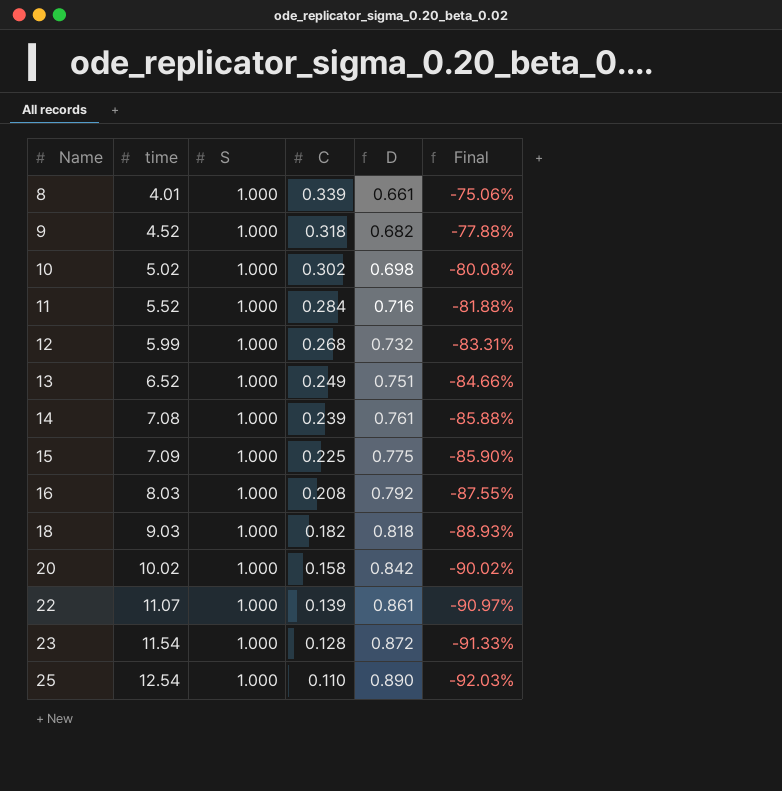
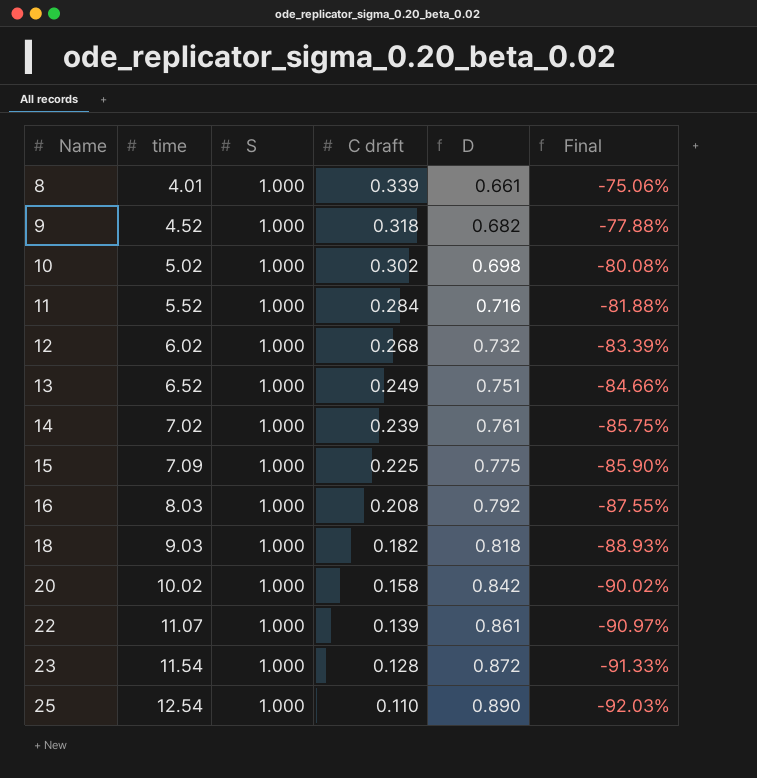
column name: C -> C draft
12 | time: 5.99 -> 6.02
12 | Final: -83.31% -> -83.39%
14 | time: 7.08 -> 7.02
14 | Final: -85.88% -> -85.75%

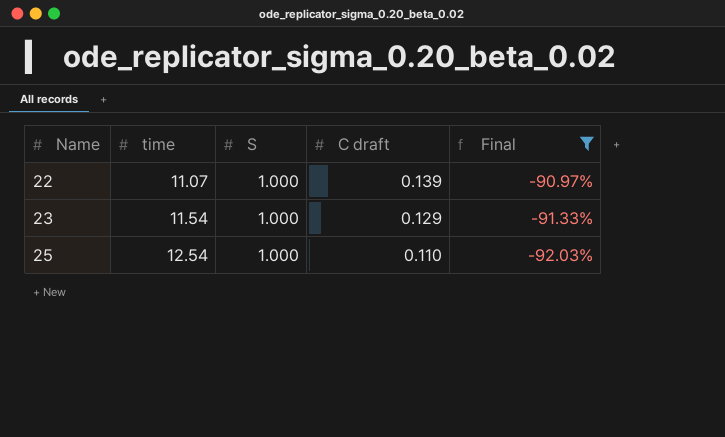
filter: none -> Final <= -90.97%
column D | formula: [S] - [C draft] -> none
23 | C draft: 0.128 -> 0.129

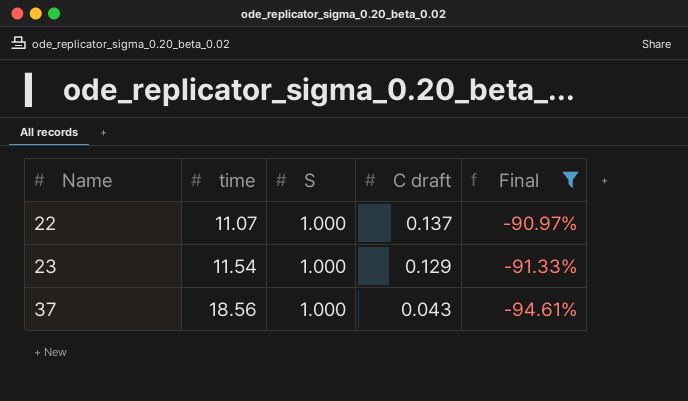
row 25: 12.54 | 1.000 | 0.110 | -92.03% -> none
22 | C draft: 0.139 -> 0.137
row 37: none -> 18.56 | 1.000 | 0.043 | -94.61%

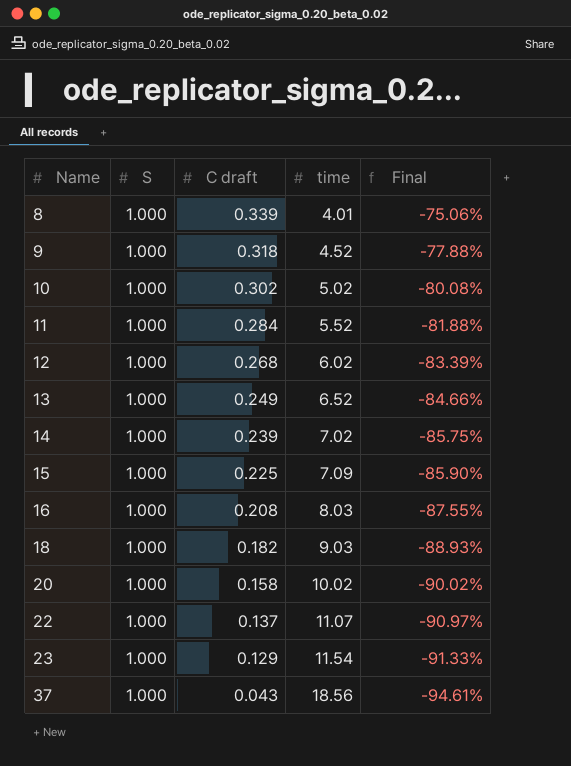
filter: Final <= -90.97% -> none
column time | position: 2 -> 4

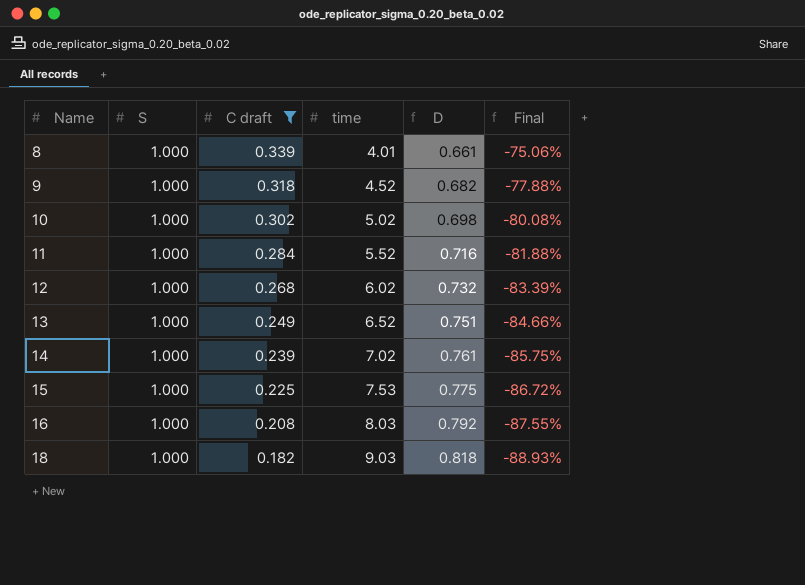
filter: none -> C draft >= 0.182
column D | formula: none -> [S] - [C draft]
15 | time: 7.09 -> 7.53
15 | Final: -85.90% -> -86.72%

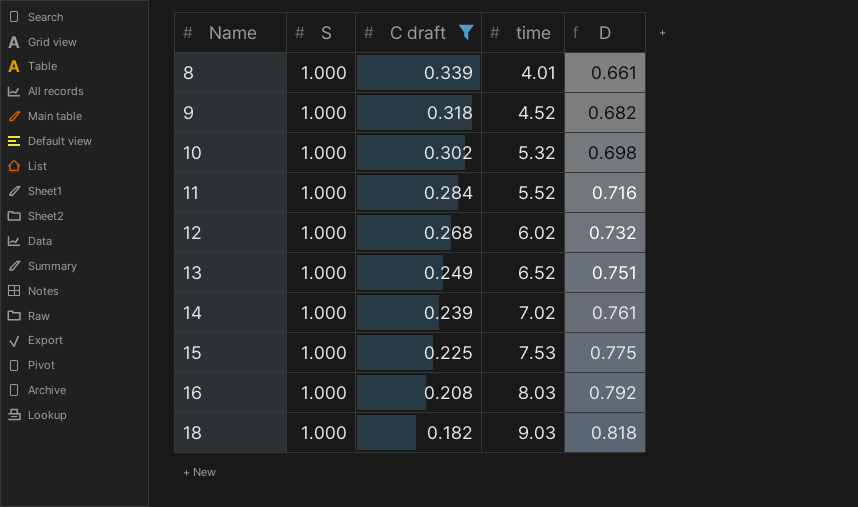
column Final | formula: ([S] - [time]) / [time] -> none
10 | time: 5.02 -> 5.32

